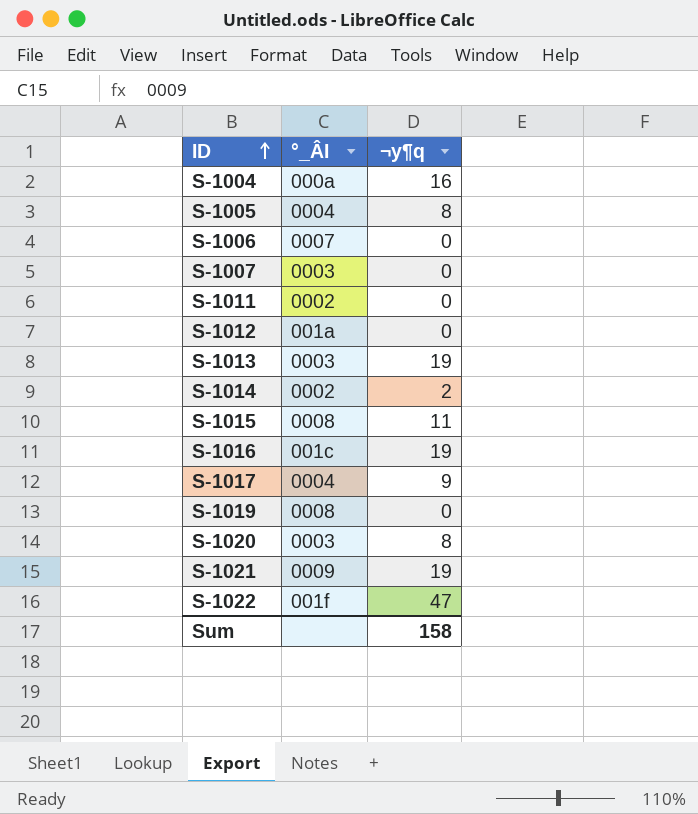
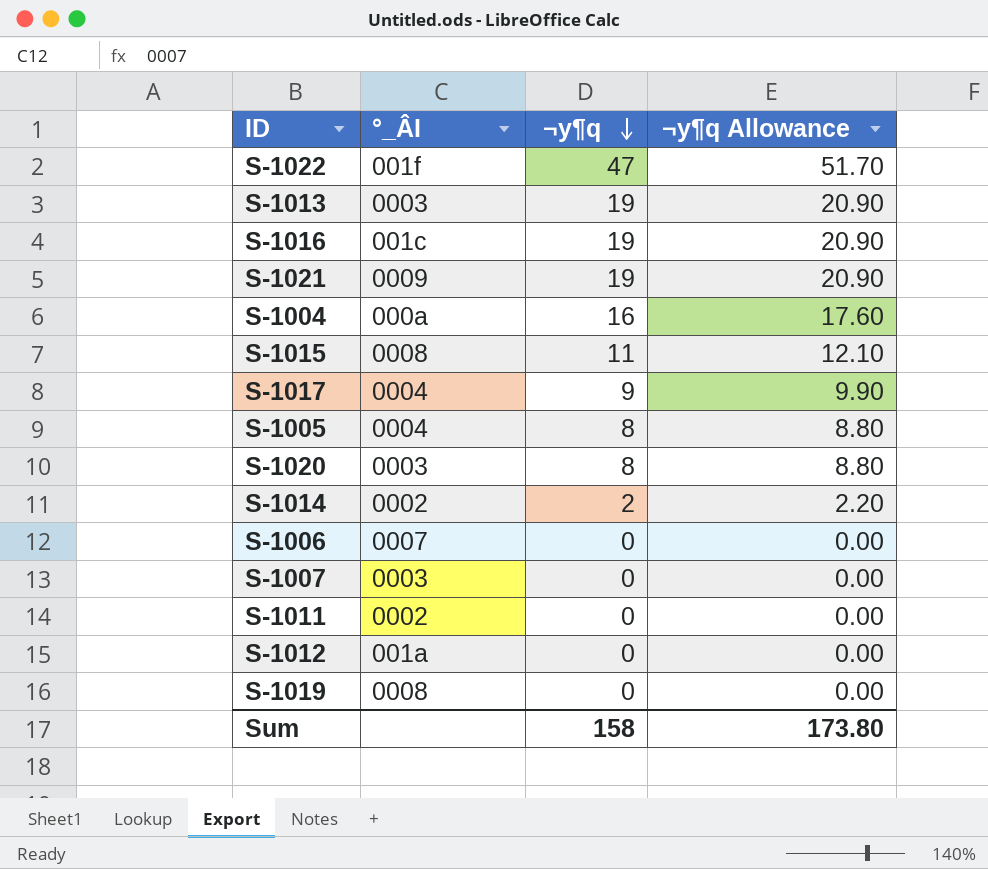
row order: ID ascending -> ¬y¶q descending
column ¬y¶q Allowance | formula: none -> [¬y¶q] * 1.1

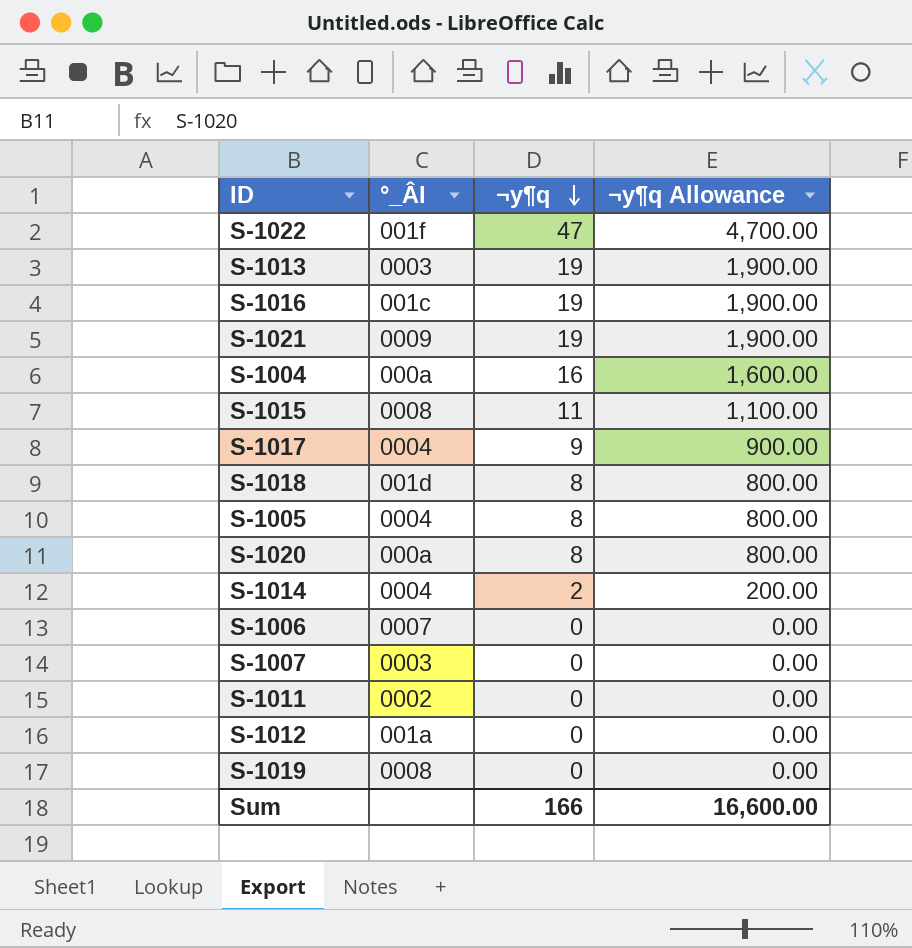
column ¬y¶q Allowance | formula: [¬y¶q] * 1.1 -> [¬y¶q] * 100
row S-1018: none -> 001d | 8 | 800.00
S-1020 | °_ÂI: 0003 -> 000a
S-1014 | °_ÂI: 0002 -> 0004
Sum | ¬y¶q: 158 -> 166
Sum | ¬y¶q Allowance: 173.80 -> 16,600.00

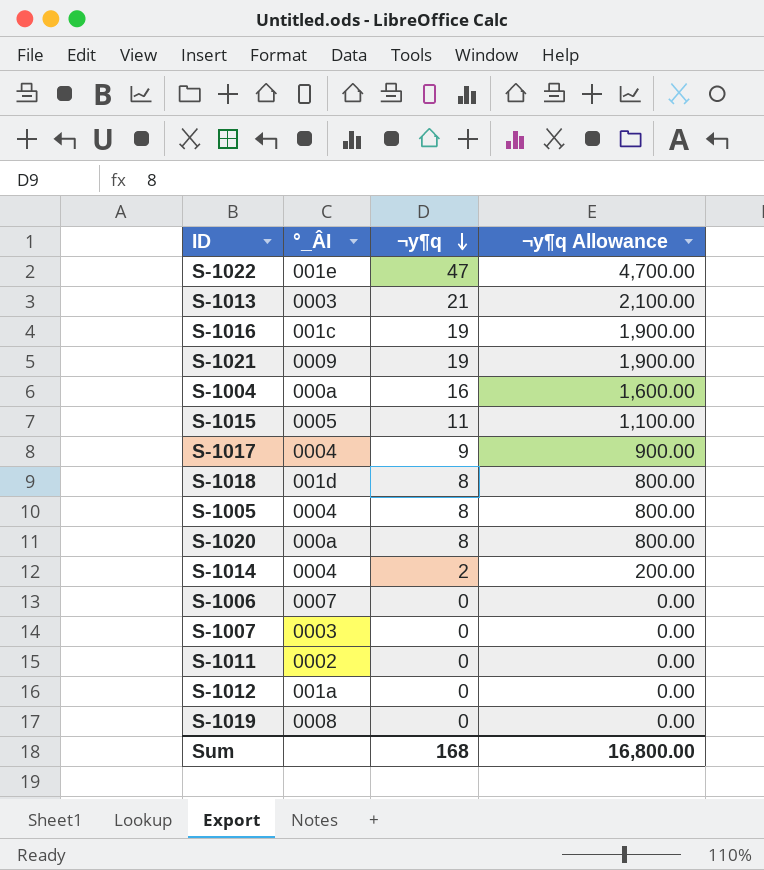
S-1022 | °_ÂI: 001f -> 001e
S-1013 | ¬y¶q: 19 -> 21
S-1013 | ¬y¶q Allowance: 1,900.00 -> 2,100.00
S-1015 | °_ÂI: 0008 -> 0005
Sum | ¬y¶q: 166 -> 168
Sum | ¬y¶q Allowance: 16,600.00 -> 16,800.00

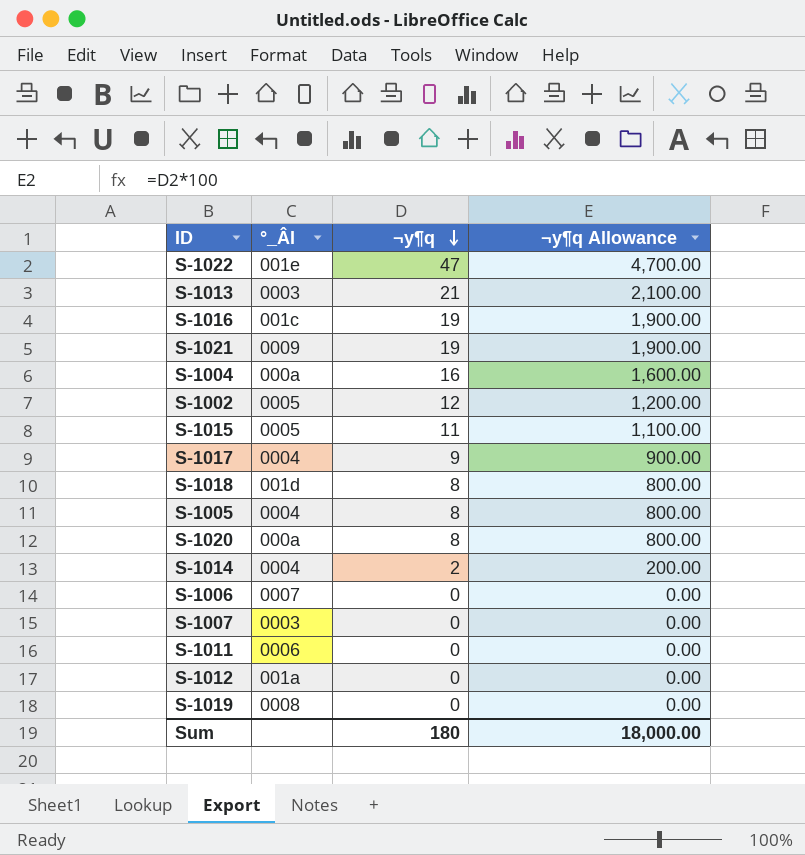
row S-1002: none -> 0005 | 12 | 1,200.00
S-1011 | °_ÂI: 0002 -> 0006
Sum | ¬y¶q: 168 -> 180
Sum | ¬y¶q Allowance: 16,800.00 -> 18,000.00

